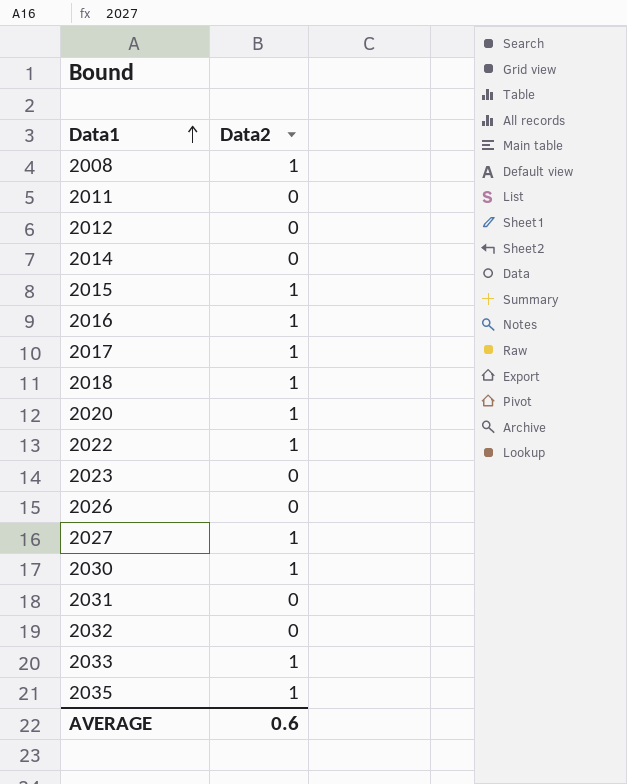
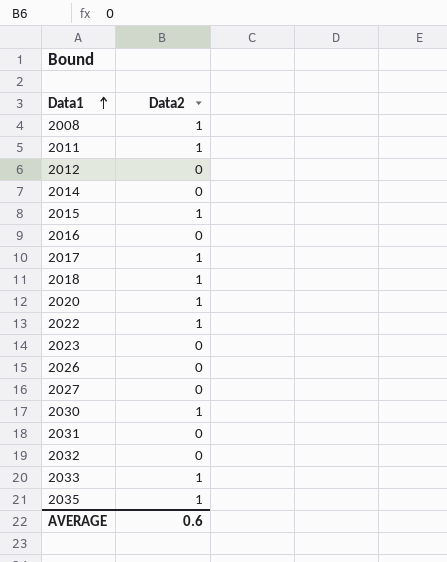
2011 | Data2: 0 -> 1
2016 | Data2: 1 -> 0
2027 | Data2: 1 -> 0

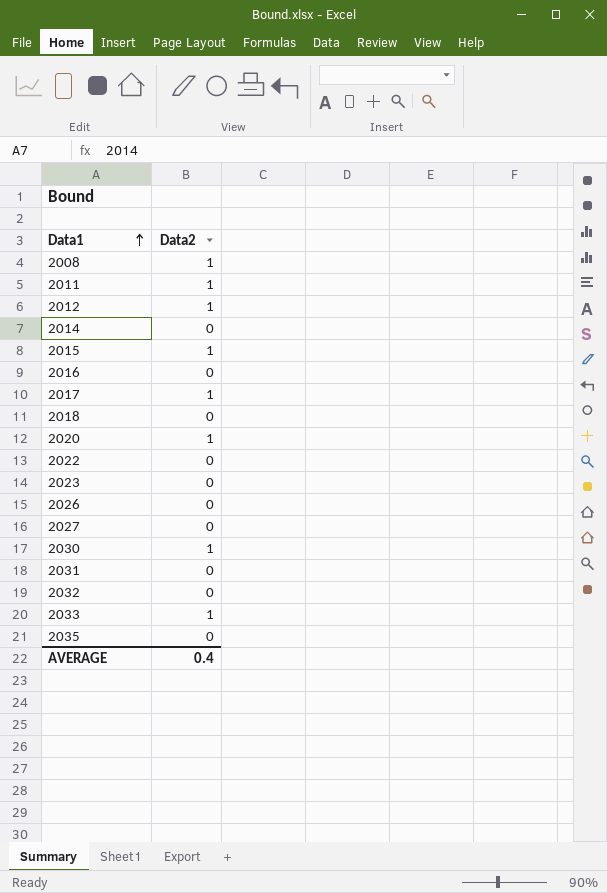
2012 | Data2: 0 -> 1
2018 | Data2: 1 -> 0
2022 | Data2: 1 -> 0
2035 | Data2: 1 -> 0
AVERAGE | Data2: 0.6 -> 0.4

